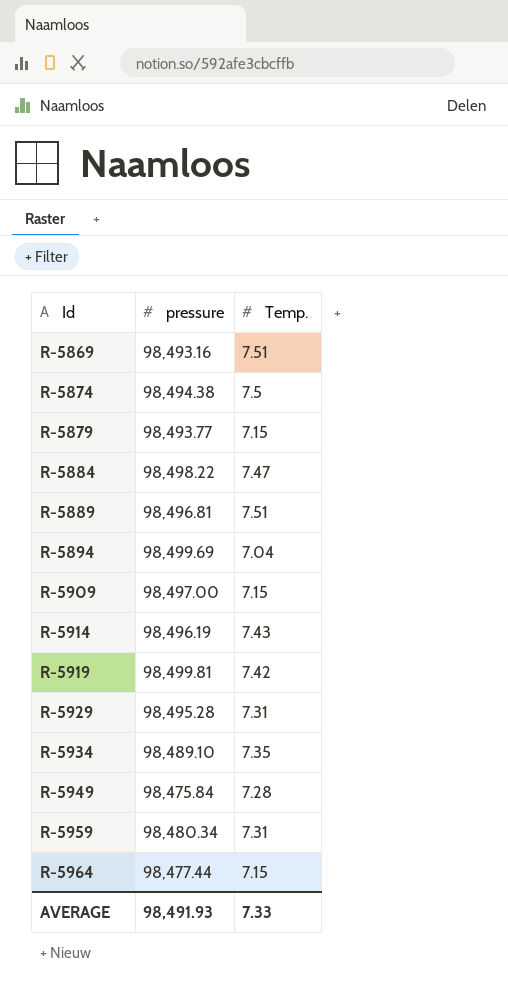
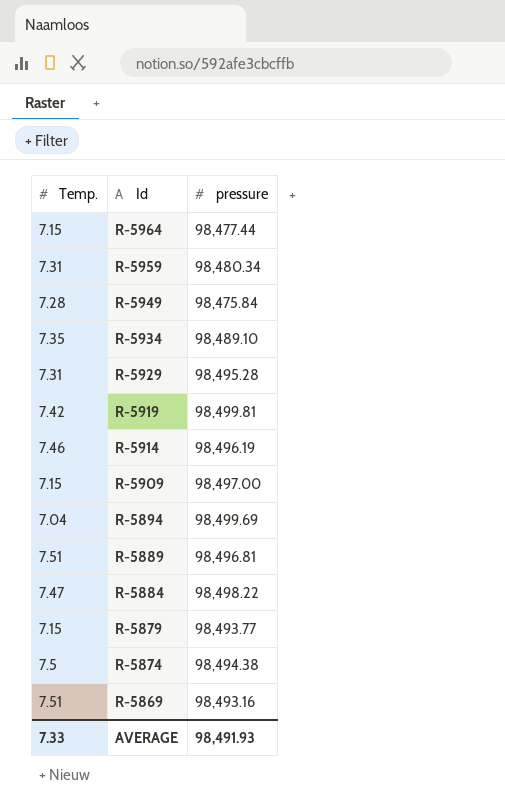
row order: Id ascending -> Id descending
column Temp. | position: 3 -> 1
R-5914 | Temp.: 7.43 -> 7.46

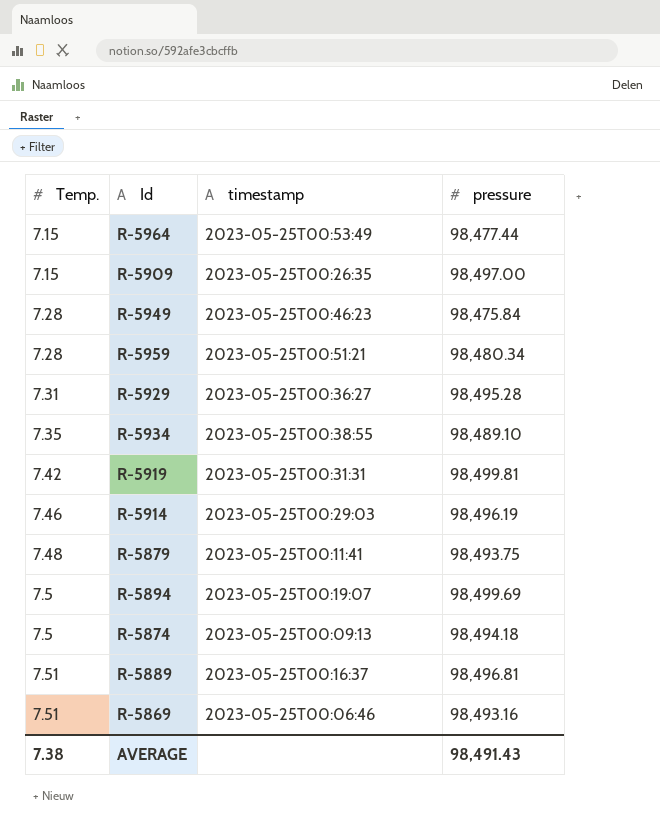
row order: Id descending -> Temp. ascending
column timestamp | position: none -> 3
row R-5884: 7.47 | 98,498.22 -> none
R-5959 | Temp.: 7.31 -> 7.28
R-5879 | Temp.: 7.15 -> 7.48
R-5879 | pressure: 98,493.77 -> 98,493.75
R-5894 | Temp.: 7.04 -> 7.5
R-5874 | pressure: 98,494.38 -> 98,494.18
AVERAGE | Temp.: 7.33 -> 7.38
AVERAGE | pressure: 98,491.93 -> 98,491.43

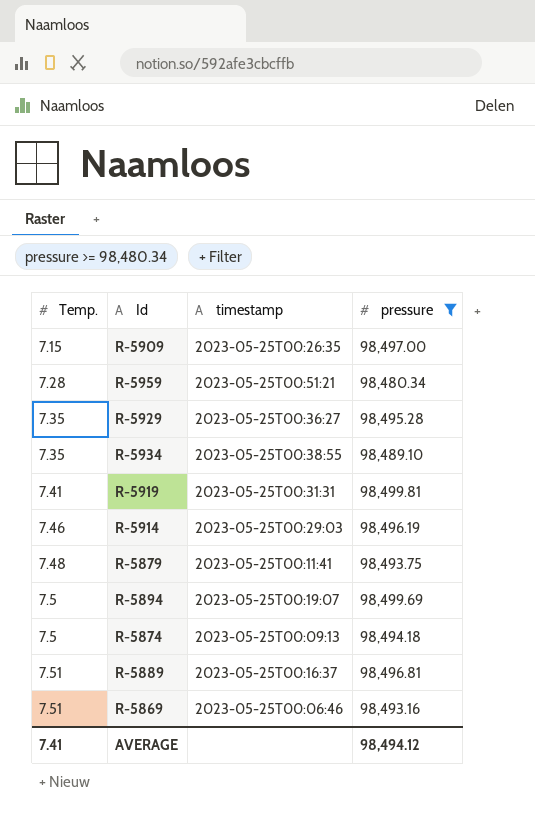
filter: none -> pressure >= 98,480.34
R-5929 | Temp.: 7.31 -> 7.35
R-5919 | Temp.: 7.42 -> 7.41
AVERAGE | Temp.: 7.38 -> 7.41
AVERAGE | pressure: 98,491.43 -> 98,494.12

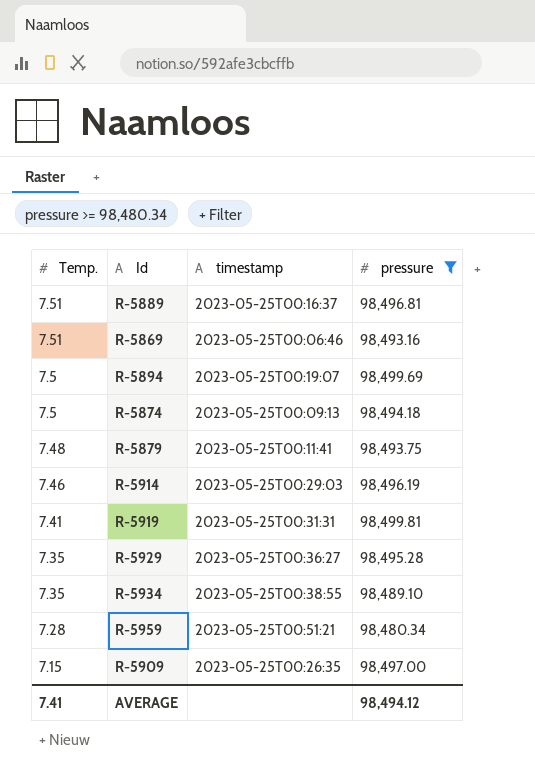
row order: Temp. ascending -> Temp. descending

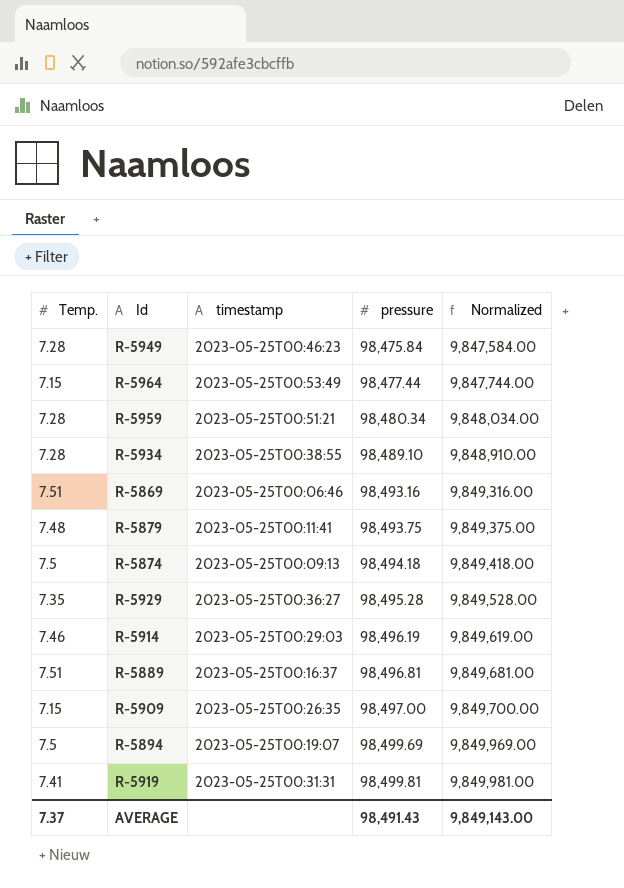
filter: pressure >= 98,480.34 -> none
row order: Temp. descending -> pressure ascending
column Normalized | formula: none -> [pressure] * 100
R-5934 | Temp.: 7.35 -> 7.28
AVERAGE | Temp.: 7.41 -> 7.37
AVERAGE | pressure: 98,494.12 -> 98,491.43

